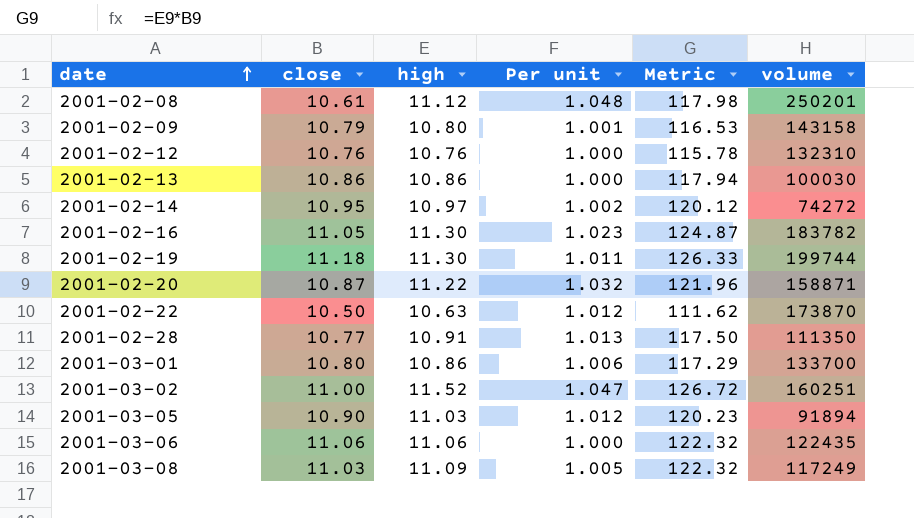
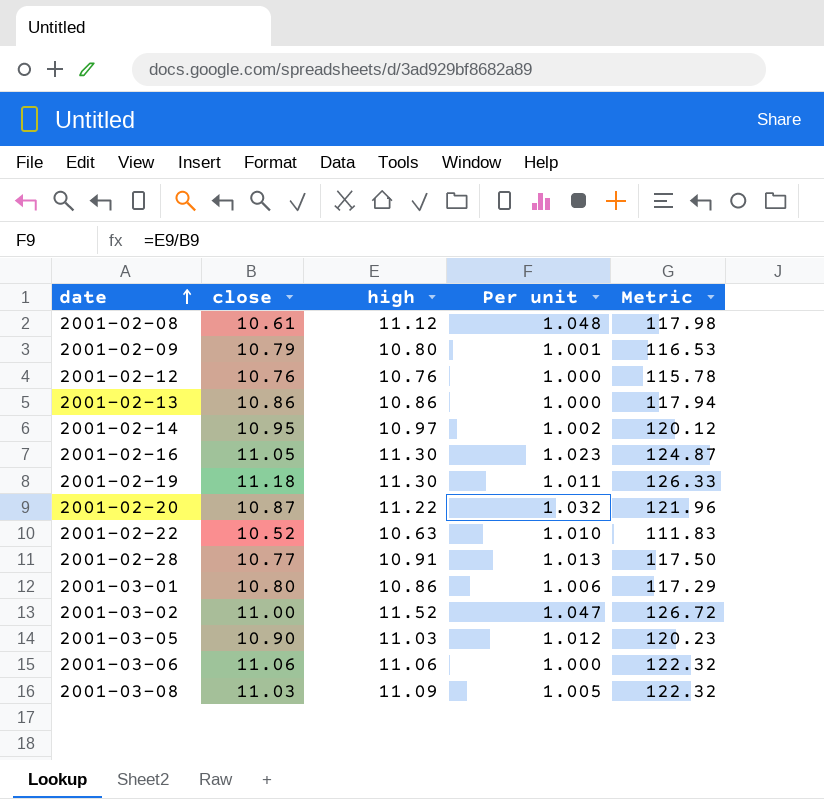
column volume | position: 6 -> none
2001-02-22 | close: 10.50 -> 10.52
2001-02-22 | Per unit: 1.012 -> 1.010
2001-02-22 | Metric: 111.62 -> 111.83

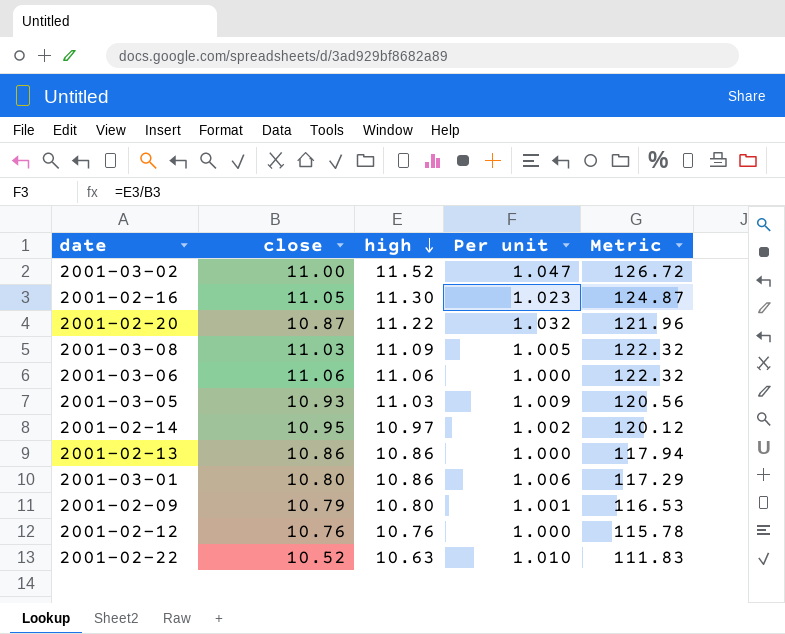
row order: date ascending -> high descending
row 2001-02-08: 10.61 | 11.12 | 1.048 | 117.98 -> none
row 2001-02-19: 11.18 | 11.30 | 1.011 | 126.33 -> none
row 2001-02-28: 10.77 | 10.91 | 1.013 | 117.50 -> none
2001-03-05 | close: 10.90 -> 10.93
2001-03-05 | Per unit: 1.012 -> 1.009
2001-03-05 | Metric: 120.23 -> 120.56

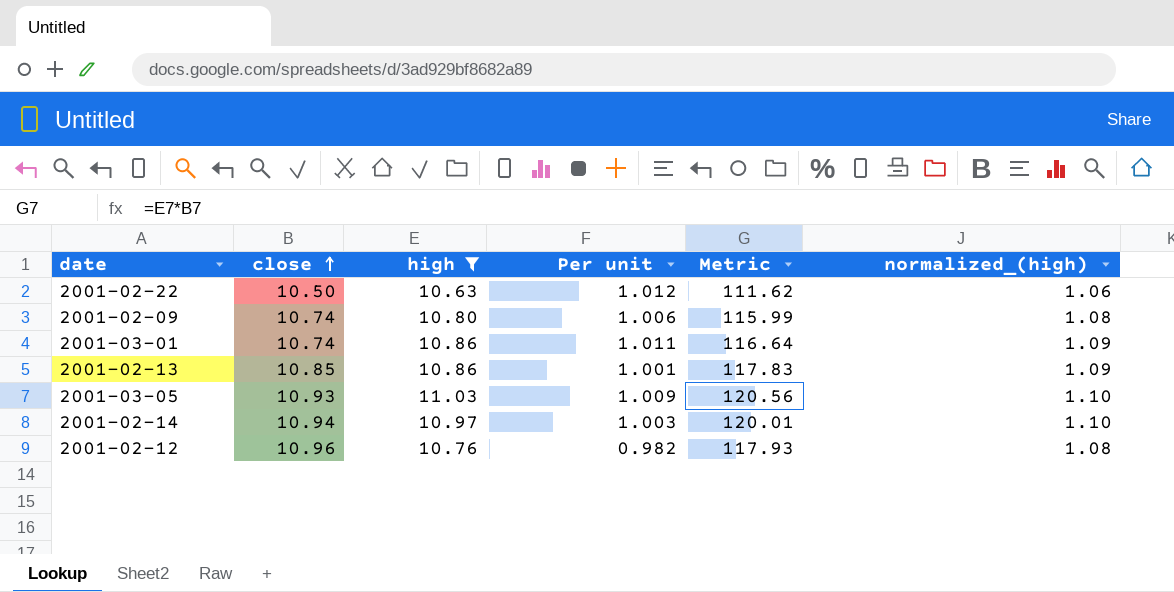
filter: none -> high <= 11.03
row order: high descending -> close ascending
column normalized_(high) | formula: none -> [high] * 0.1
2001-02-22 | close: 10.52 -> 10.50
2001-02-22 | Per unit: 1.010 -> 1.012
2001-02-22 | Metric: 111.83 -> 111.62
2001-02-09 | close: 10.79 -> 10.74
2001-02-09 | Per unit: 1.001 -> 1.006
2001-02-09 | Metric: 116.53 -> 115.99
2001-03-01 | close: 10.80 -> 10.74
2001-03-01 | Per unit: 1.006 -> 1.011
2001-03-01 | Metric: 117.29 -> 116.64
2001-02-13 | close: 10.86 -> 10.85
2001-02-13 | Per unit: 1.000 -> 1.001
2001-02-13 | Metric: 117.94 -> 117.83
2001-02-14 | close: 10.95 -> 10.94
2001-02-14 | Per unit: 1.002 -> 1.003
2001-02-14 | Metric: 120.12 -> 120.01
2001-02-12 | close: 10.76 -> 10.96
2001-02-12 | Per unit: 1.000 -> 0.982
2001-02-12 | Metric: 115.78 -> 117.93

